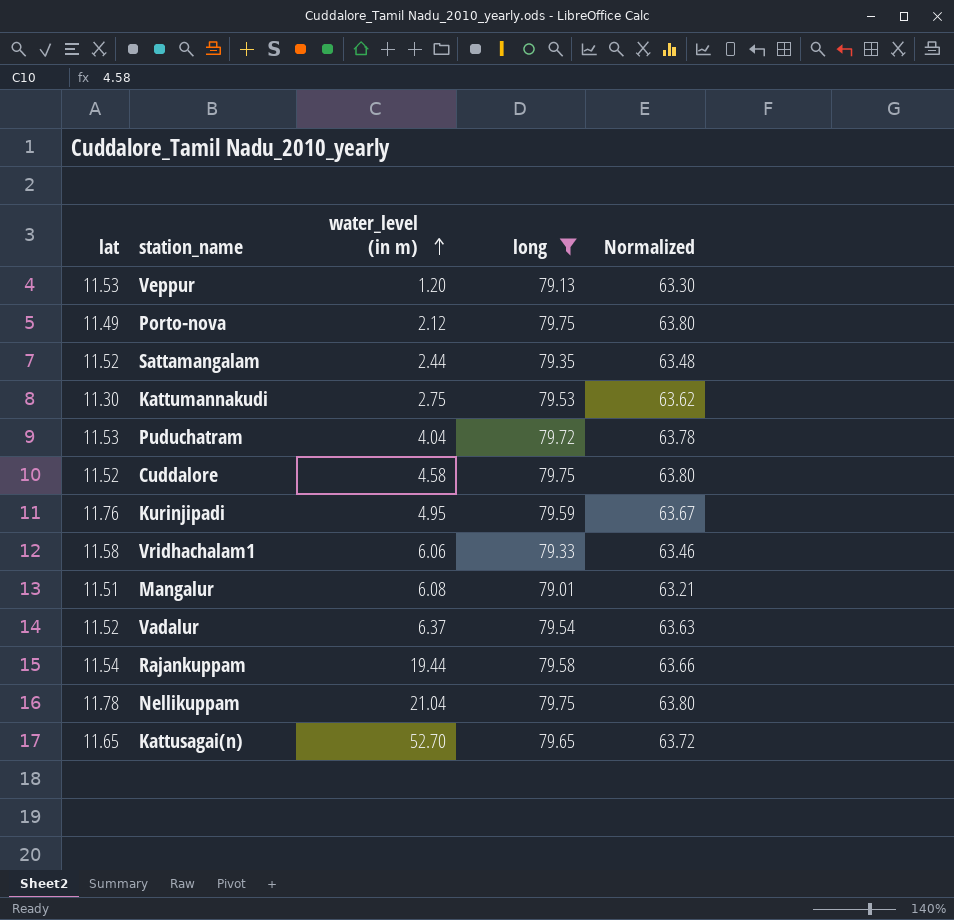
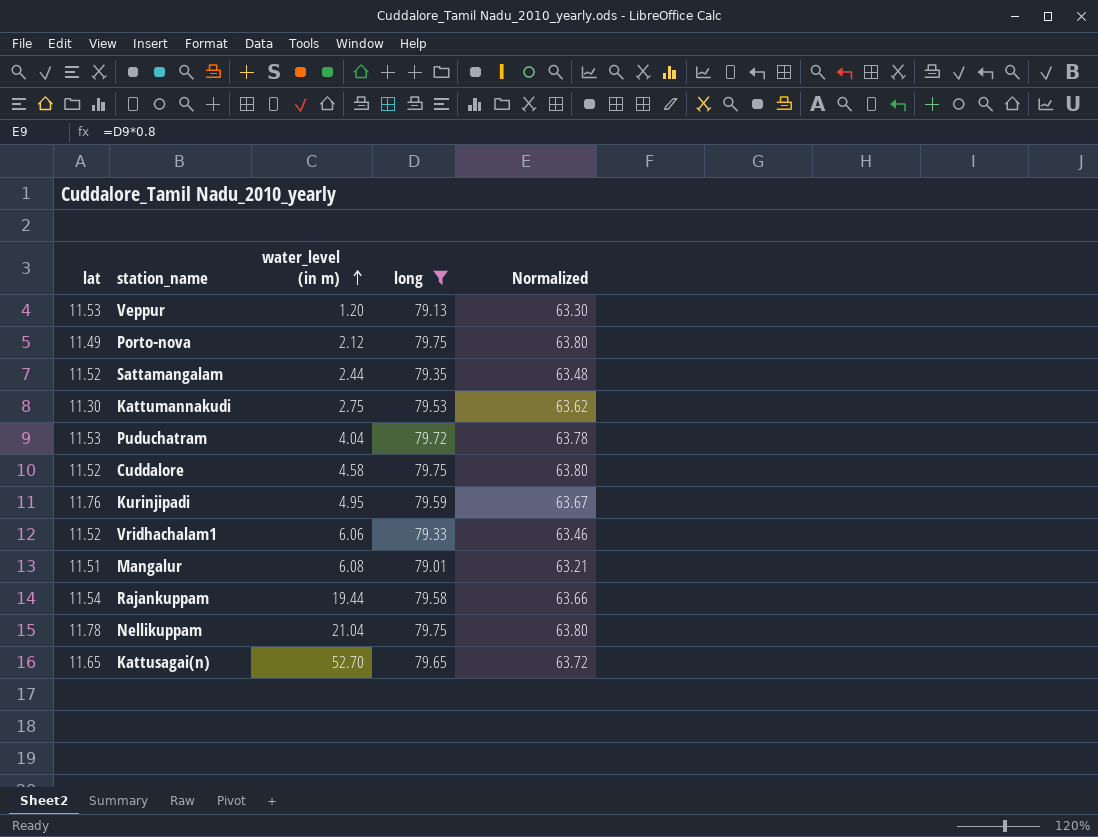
row Vadalur: 11.52 | 6.37 | 79.54 | 63.63 -> none
Vridhachalam1 | lat: 11.58 -> 11.52

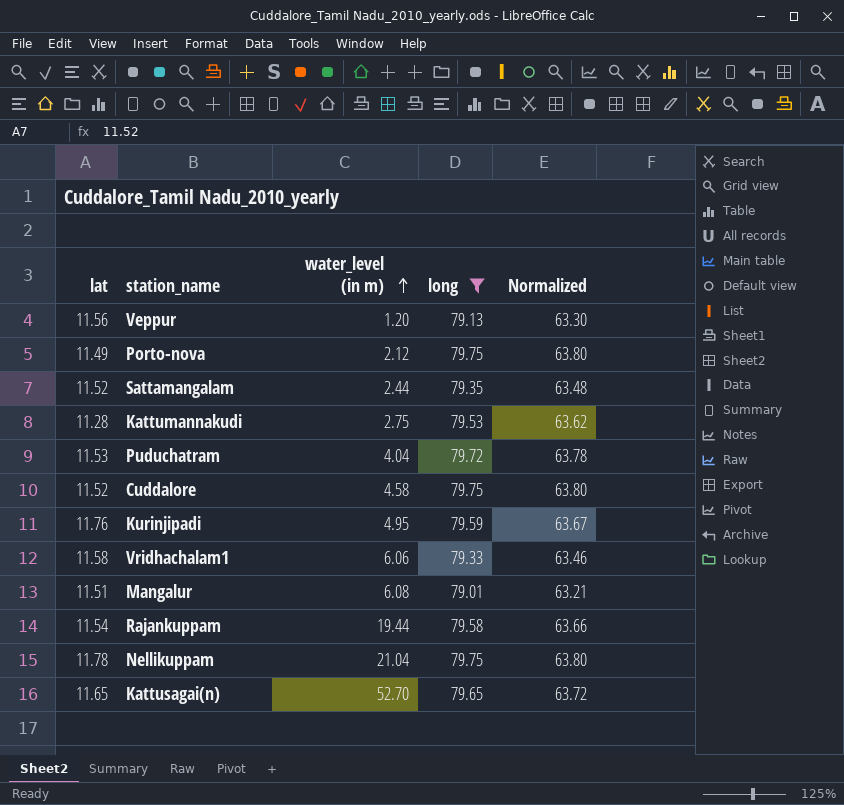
Veppur | lat: 11.53 -> 11.56
Kattumannakudi | lat: 11.30 -> 11.28
Vridhachalam1 | lat: 11.52 -> 11.58

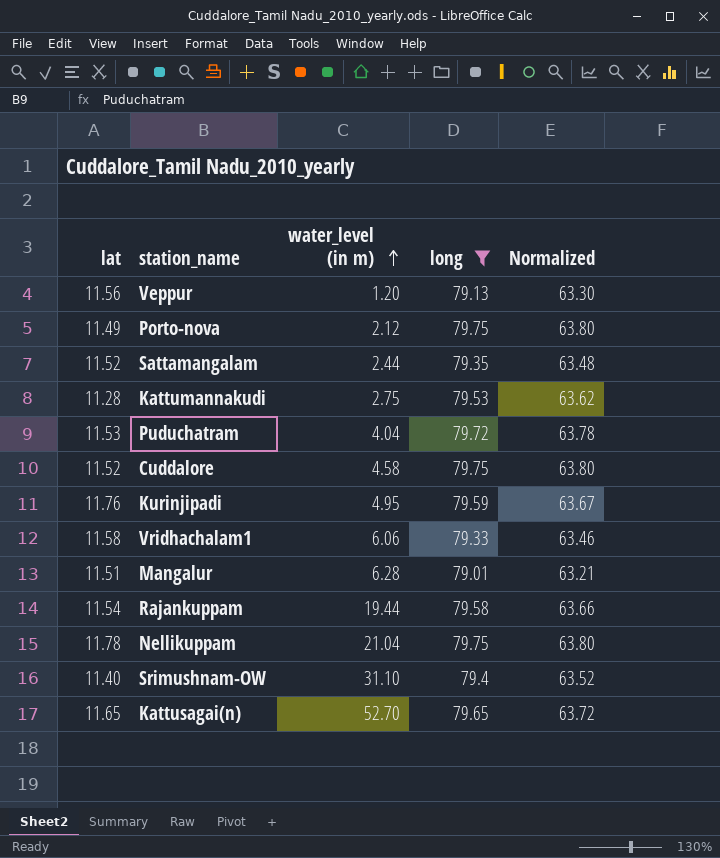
Mangalur | water_level (in m): 6.08 -> 6.28
row Srimushnam-OW: none -> 11.40 | 31.10 | 79.4 | 63.52

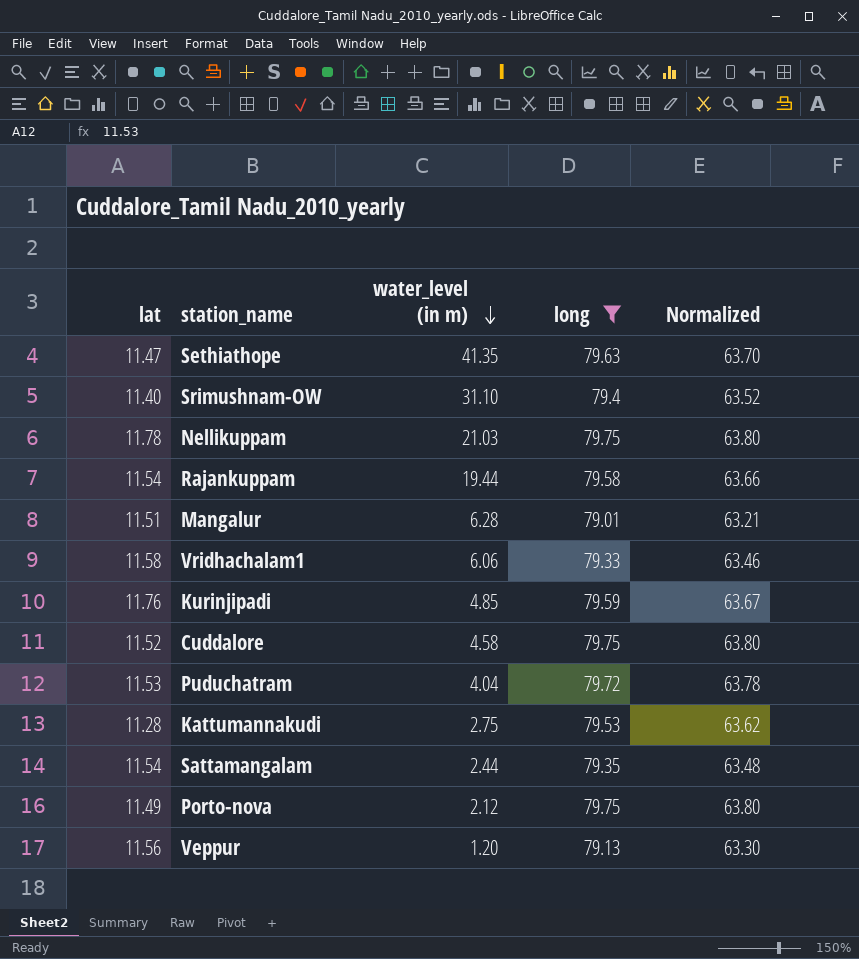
row order: water_level (in m) ascending -> water_level (in m) descending
row Kattusagai(n): 11.65 | 52.70 | 79.65 | 63.72 -> none
row Sethiathope: none -> 11.47 | 41.35 | 79.63 | 63.70
Nellikuppam | water_level (in m): 21.04 -> 21.03
Kurinjipadi | water_level (in m): 4.95 -> 4.85
Sattamangalam | lat: 11.52 -> 11.54

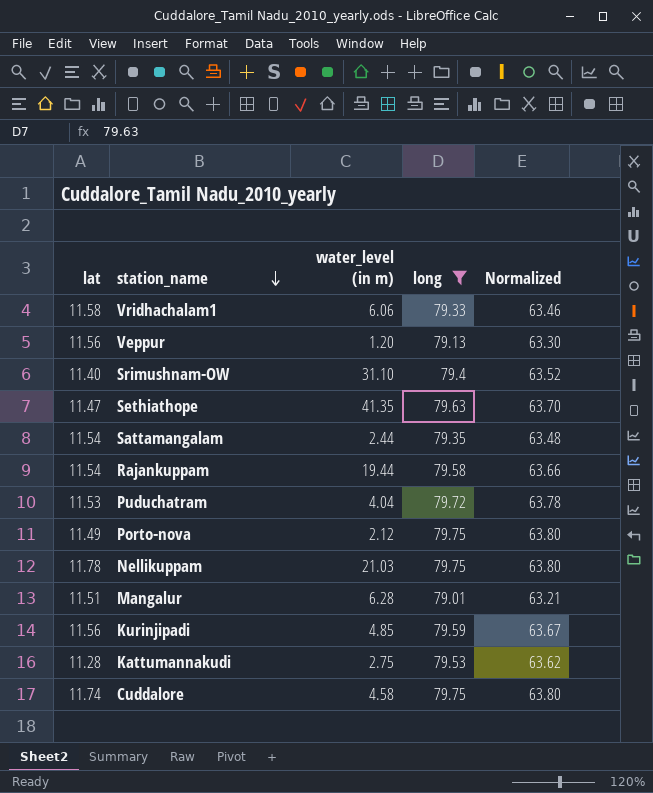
row order: water_level (in m) descending -> station_name descending
Kurinjipadi | lat: 11.76 -> 11.56
Cuddalore | lat: 11.52 -> 11.74

